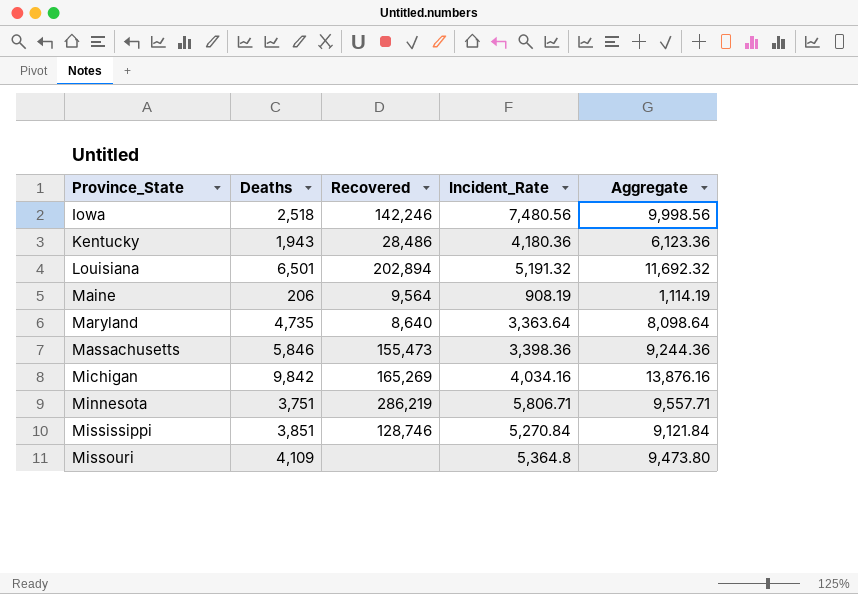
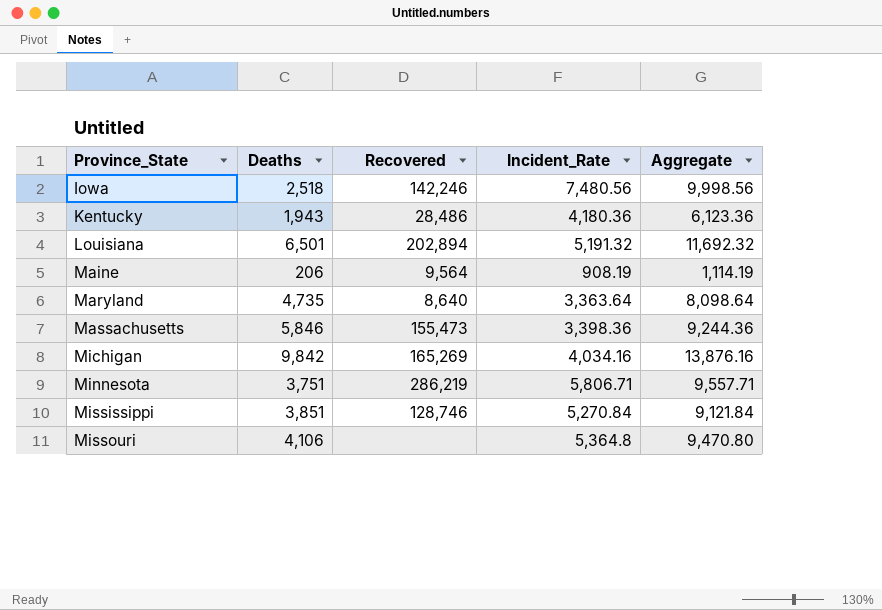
Missouri | Deaths: 4,109 -> 4,106
Missouri | Aggregate: 9,473.80 -> 9,470.80

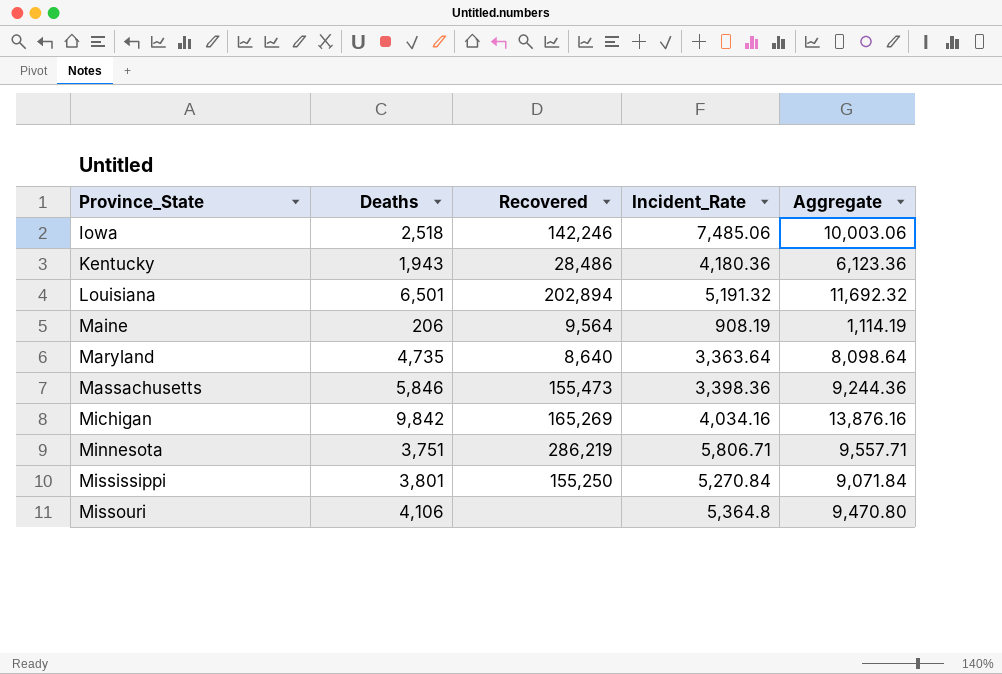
Iowa | Incident_Rate: 7,480.56 -> 7,485.06
Iowa | Aggregate: 9,998.56 -> 10,003.06
Mississippi | Deaths: 3,851 -> 3,801
Mississippi | Recovered: 128,746 -> 155,250
Mississippi | Aggregate: 9,121.84 -> 9,071.84

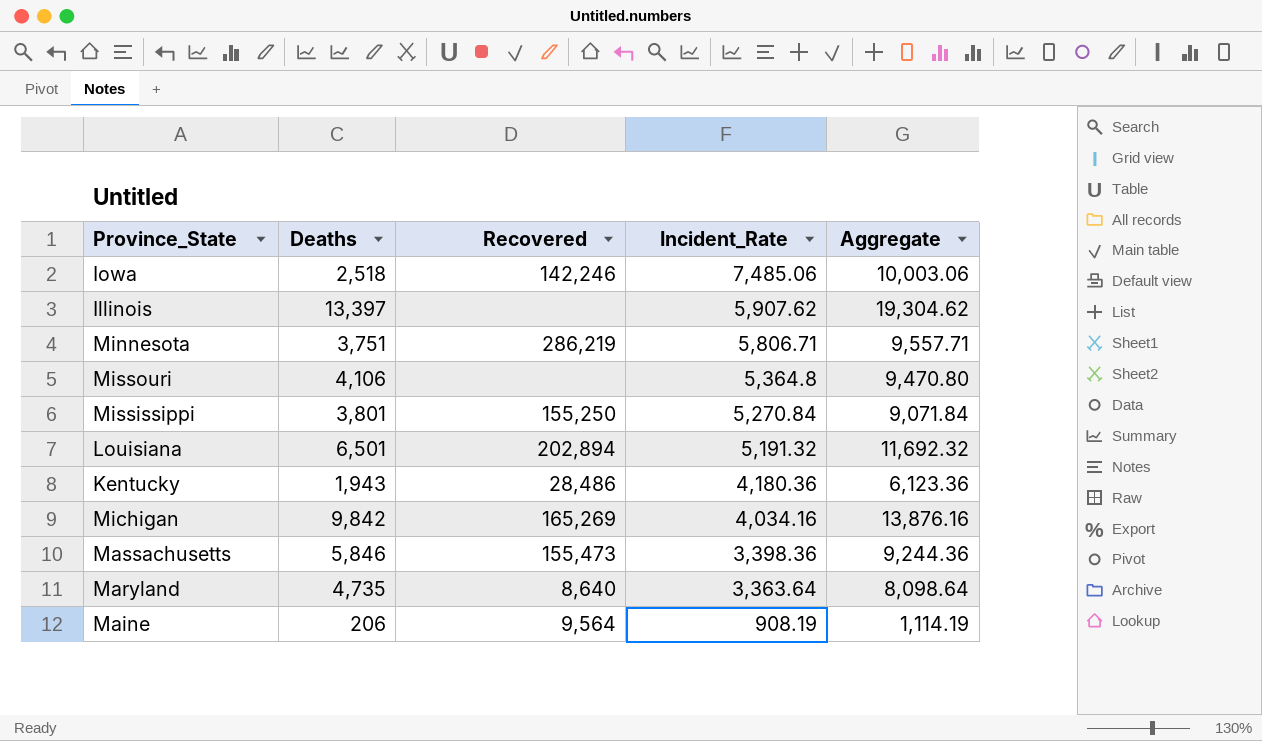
row order: Province_State ascending -> Incident_Rate descending
row Illinois: none -> 13,397 | none | 5,907.62 | 19,304.62

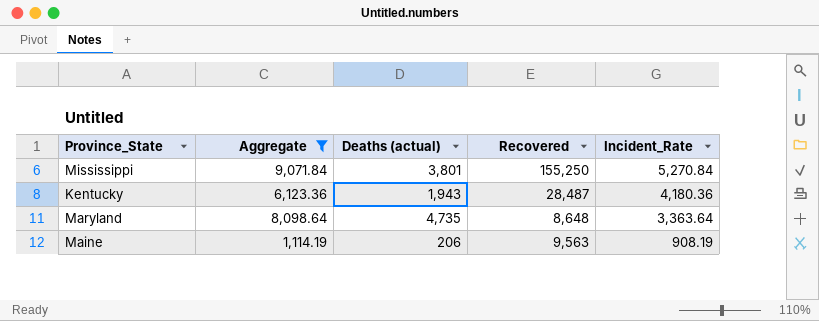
filter: none -> Aggregate <= 9,071.84
column Aggregate | position: 5 -> 2
column name: Deaths -> Deaths (actual)
Kentucky | Recovered: 28,486 -> 28,487
Maryland | Recovered: 8,640 -> 8,648
Maine | Recovered: 9,564 -> 9,563

